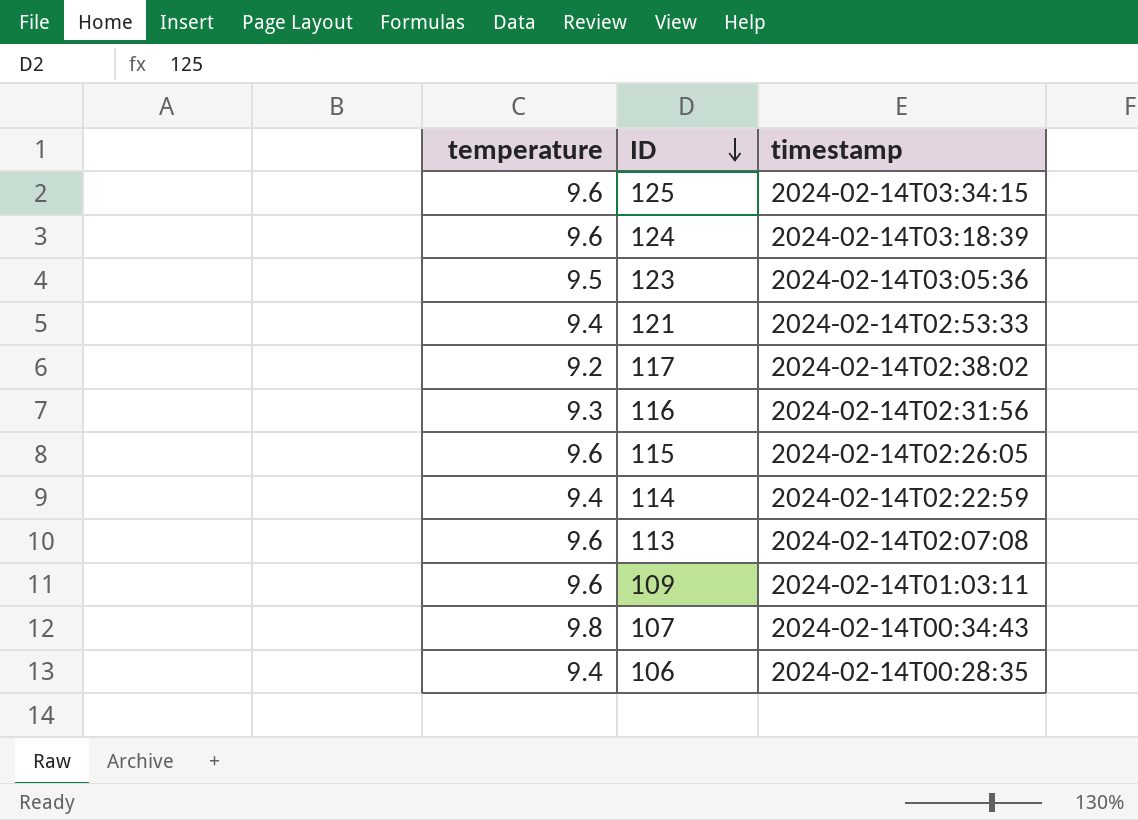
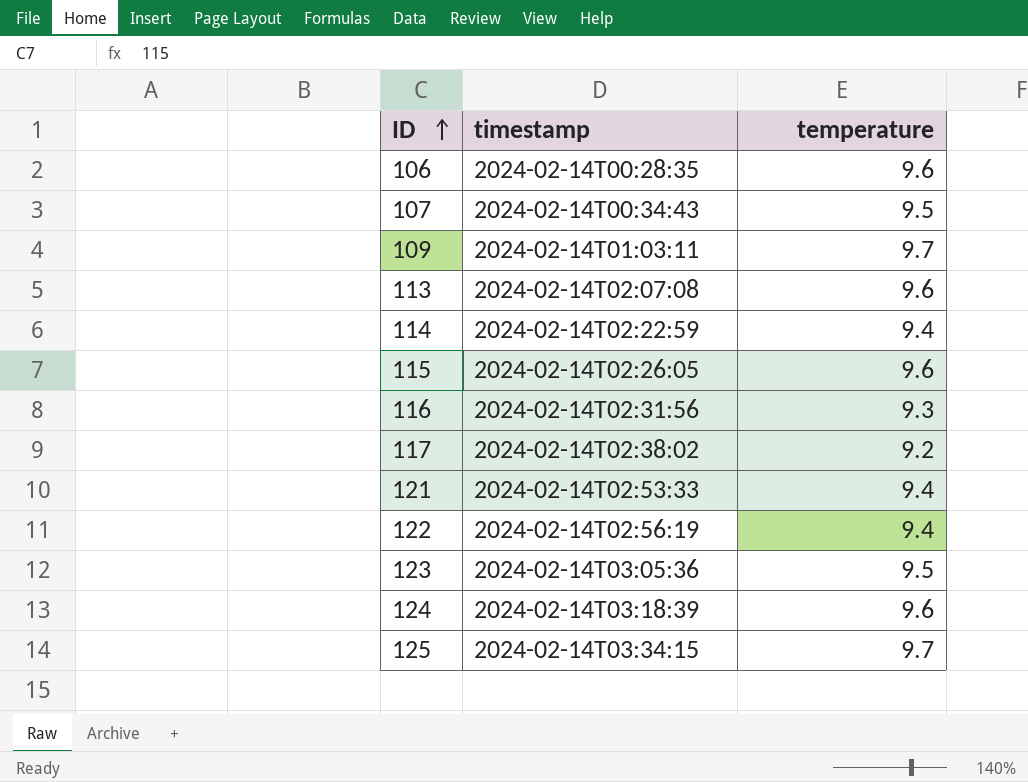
row order: ID descending -> ID ascending
column temperature | position: 1 -> 3
106 | temperature: 9.4 -> 9.6
107 | temperature: 9.8 -> 9.5
109 | temperature: 9.6 -> 9.7
row 122: none -> 2024-02-14T02:56:19 | 9.4
125 | temperature: 9.6 -> 9.7

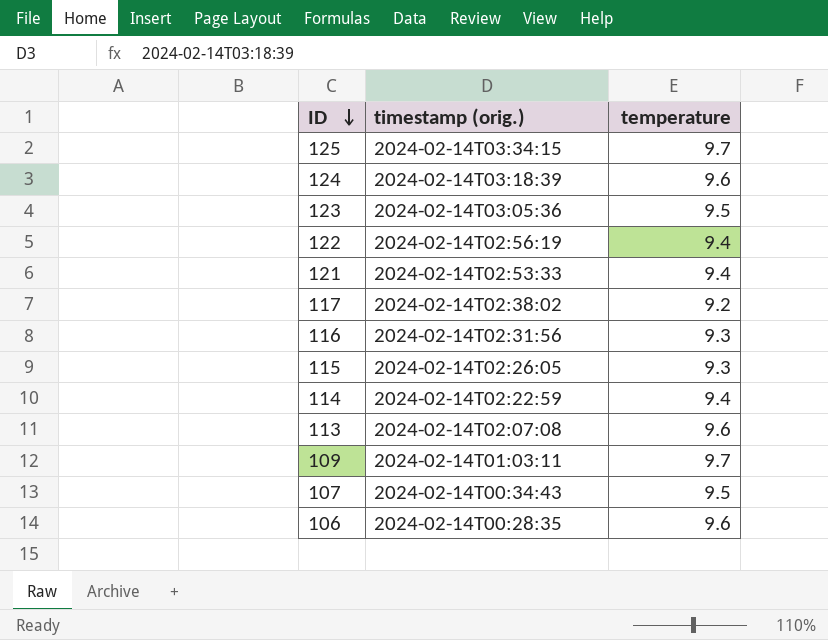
row order: ID ascending -> ID descending
column name: timestamp -> timestamp (orig.)
115 | temperature: 9.6 -> 9.3

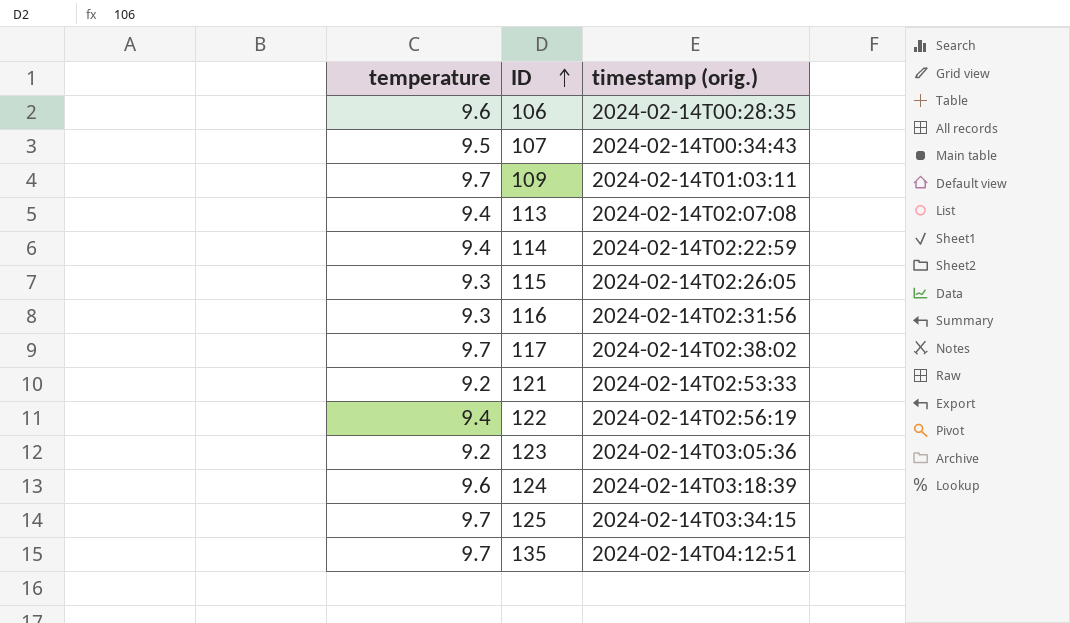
row order: ID descending -> ID ascending
column temperature | position: 3 -> 1
113 | temperature: 9.6 -> 9.4
117 | temperature: 9.2 -> 9.7
121 | temperature: 9.4 -> 9.2
123 | temperature: 9.5 -> 9.2
row 135: none -> 9.7 | 2024-02-14T04:12:51

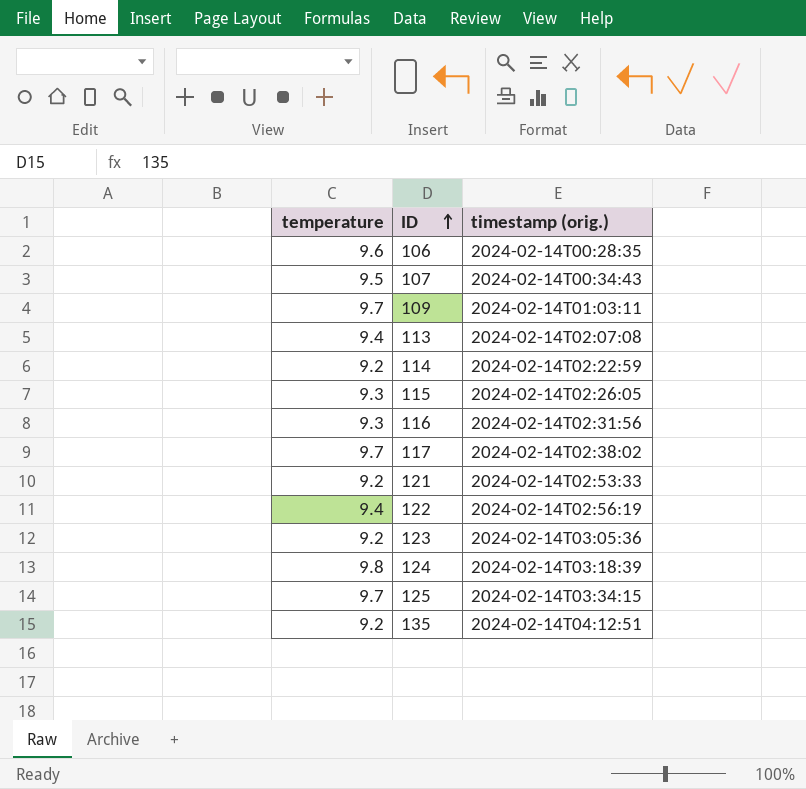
114 | temperature: 9.4 -> 9.2
124 | temperature: 9.6 -> 9.8
135 | temperature: 9.7 -> 9.2

